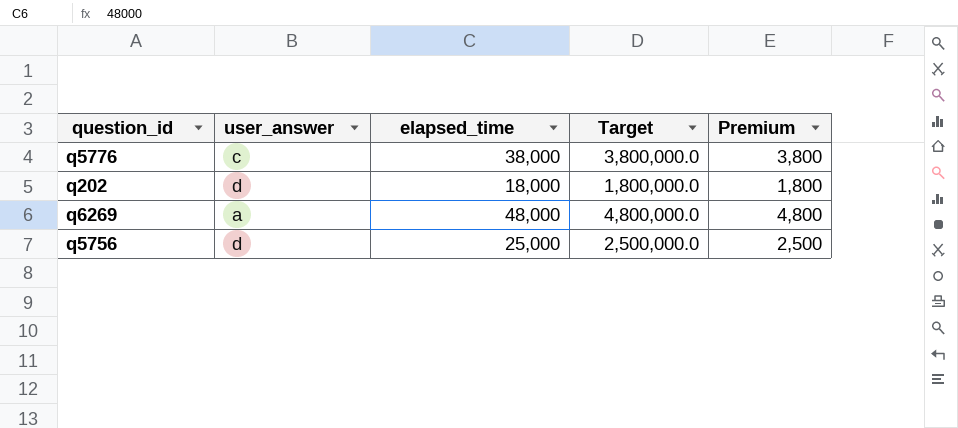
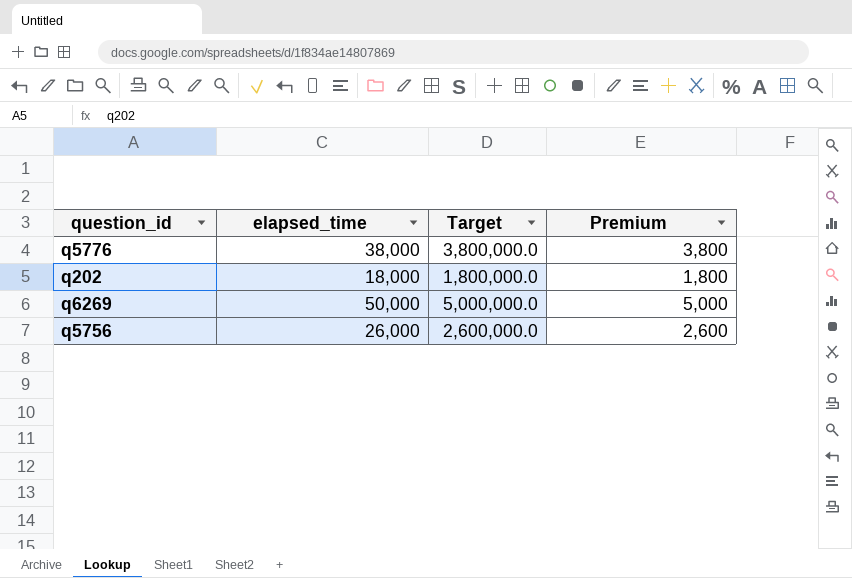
column user_answer | position: 2 -> none
q6269 | elapsed_time: 48,000 -> 50,000
q6269 | Target: 4,800,000.0 -> 5,000,000.0
q6269 | Premium: 4,800 -> 5,000
q5756 | elapsed_time: 25,000 -> 26,000
q5756 | Target: 2,500,000.0 -> 2,600,000.0
q5756 | Premium: 2,500 -> 2,600

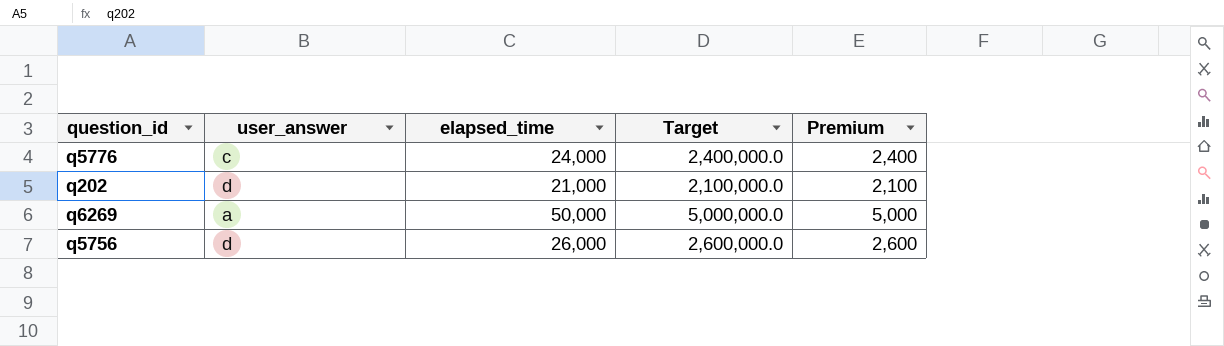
column user_answer | position: none -> 2
q5776 | elapsed_time: 38,000 -> 24,000
q5776 | Target: 3,800,000.0 -> 2,400,000.0
q5776 | Premium: 3,800 -> 2,400
q202 | elapsed_time: 18,000 -> 21,000
q202 | Target: 1,800,000.0 -> 2,100,000.0
q202 | Premium: 1,800 -> 2,100

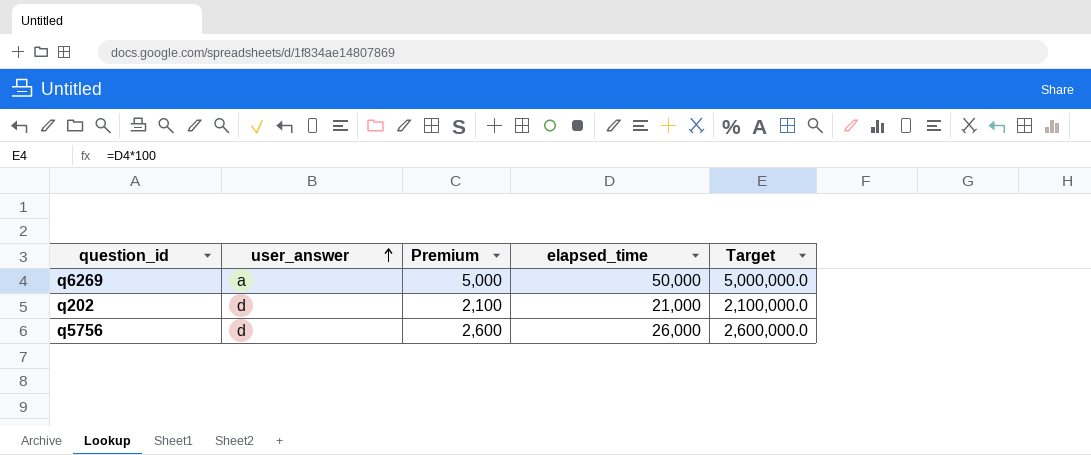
row order: none -> user_answer ascending
column Premium | position: 5 -> 3
row q5776: c | 24,000 | 2,400,000.0 | 2,400 -> none

